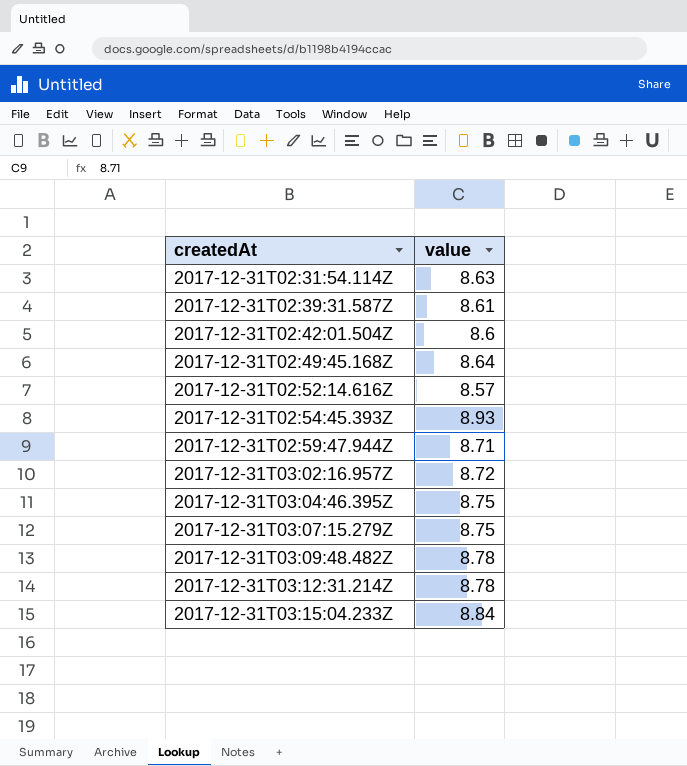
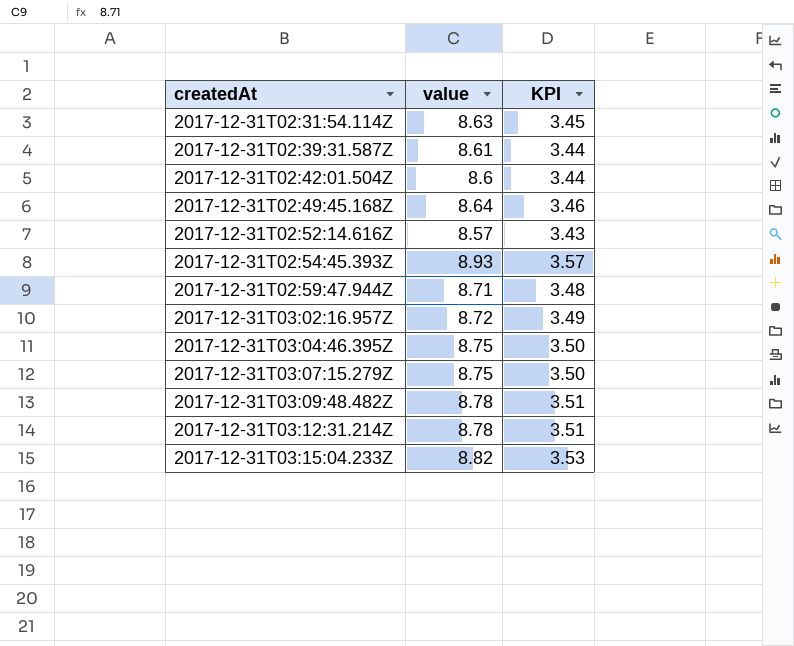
column KPI | formula: none -> [value] * 0.4
2017-12-31T03:15:04.233Z | value: 8.84 -> 8.82

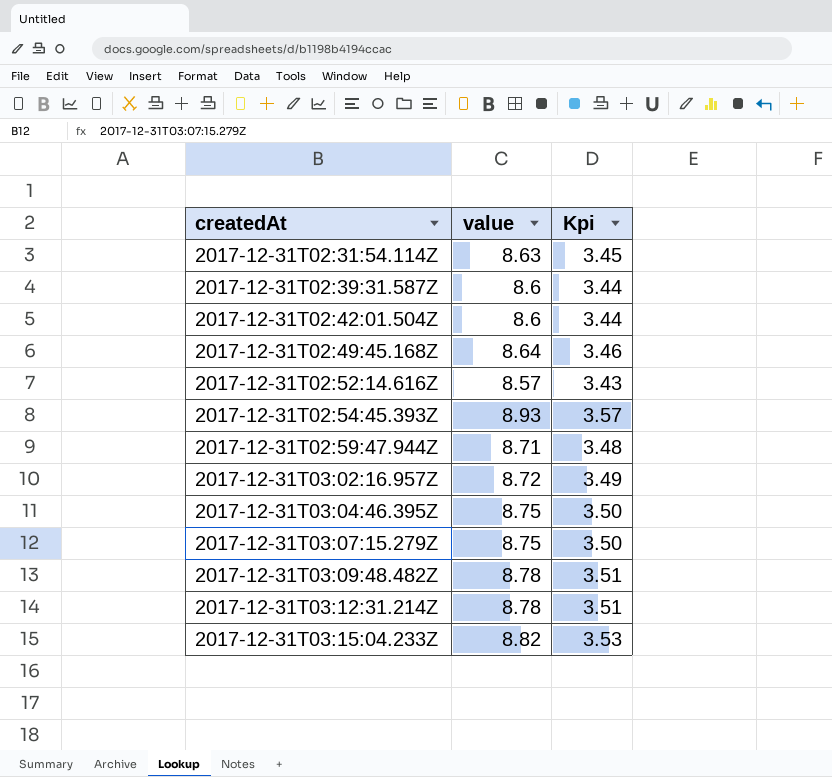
column name: KPI -> Kpi
2017-12-31T02:39:31.587Z | value: 8.61 -> 8.6

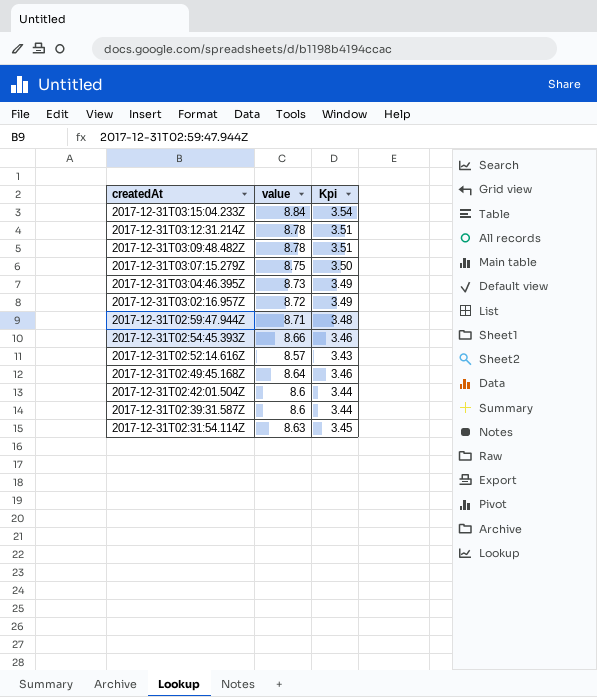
row order: createdAt ascending -> createdAt descending
2017-12-31T03:15:04.233Z | value: 8.82 -> 8.84
2017-12-31T03:15:04.233Z | Kpi: 3.53 -> 3.54
2017-12-31T03:04:46.395Z | value: 8.75 -> 8.73
2017-12-31T03:04:46.395Z | Kpi: 3.50 -> 3.49
2017-12-31T02:54:45.393Z | value: 8.93 -> 8.66
2017-12-31T02:54:45.393Z | Kpi: 3.57 -> 3.46

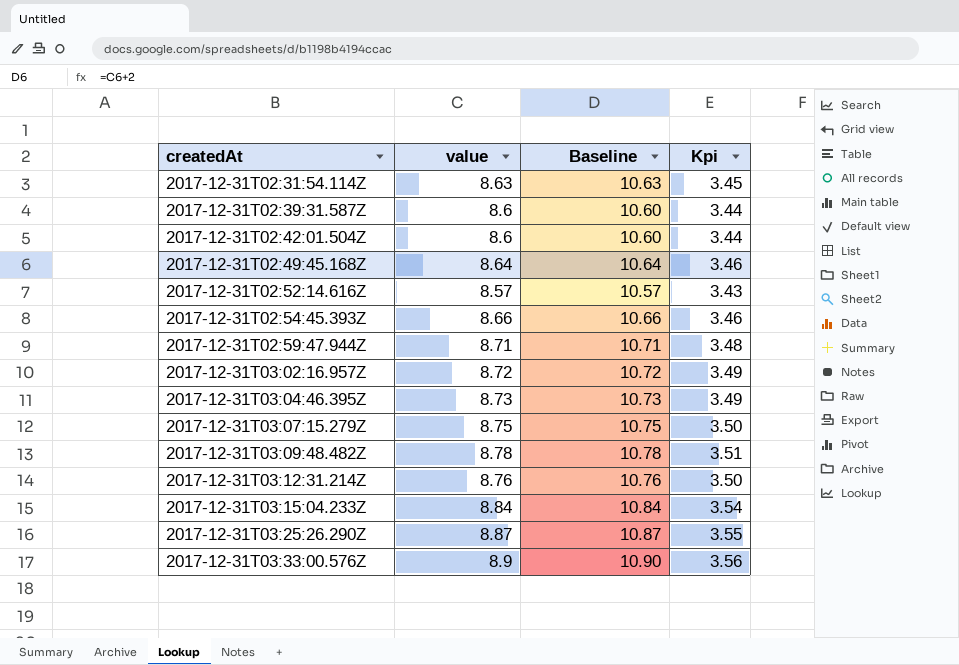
row order: createdAt descending -> createdAt ascending
column Baseline | formula: none -> [value] + 2
2017-12-31T03:12:31.214Z | value: 8.78 -> 8.76
2017-12-31T03:12:31.214Z | Kpi: 3.51 -> 3.50
row 2017-12-31T03:25:26.290Z: none -> 8.87 | 10.87 | 3.55
row 2017-12-31T03:33:00.576Z: none -> 8.9 | 10.90 | 3.56

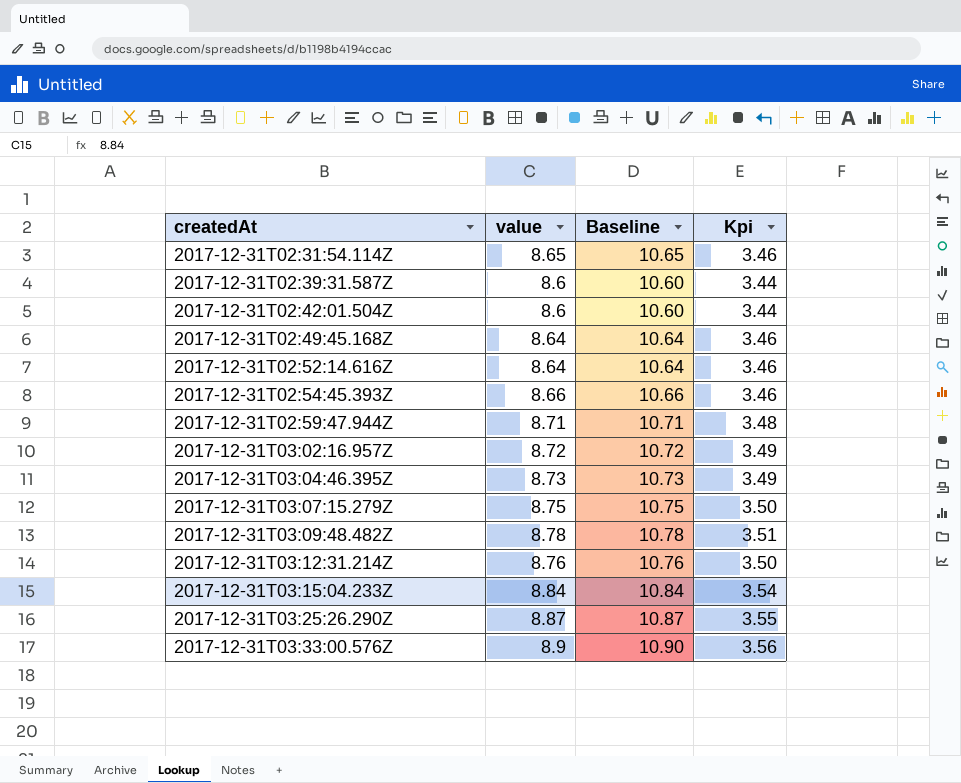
2017-12-31T02:31:54.114Z | value: 8.63 -> 8.65
2017-12-31T02:31:54.114Z | Baseline: 10.63 -> 10.65
2017-12-31T02:31:54.114Z | Kpi: 3.45 -> 3.46
2017-12-31T02:52:14.616Z | value: 8.57 -> 8.64
2017-12-31T02:52:14.616Z | Baseline: 10.57 -> 10.64
2017-12-31T02:52:14.616Z | Kpi: 3.43 -> 3.46

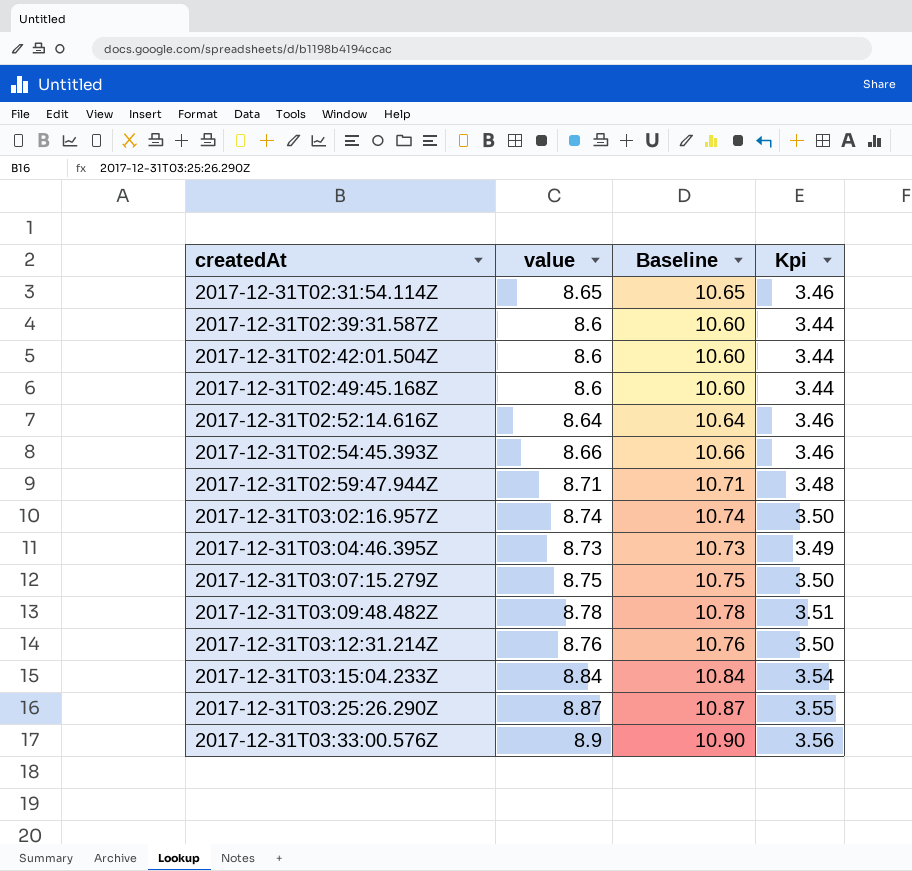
2017-12-31T02:49:45.168Z | value: 8.64 -> 8.6
2017-12-31T02:49:45.168Z | Baseline: 10.64 -> 10.60
2017-12-31T02:49:45.168Z | Kpi: 3.46 -> 3.44
2017-12-31T03:02:16.957Z | value: 8.72 -> 8.74
2017-12-31T03:02:16.957Z | Baseline: 10.72 -> 10.74
2017-12-31T03:02:16.957Z | Kpi: 3.49 -> 3.50

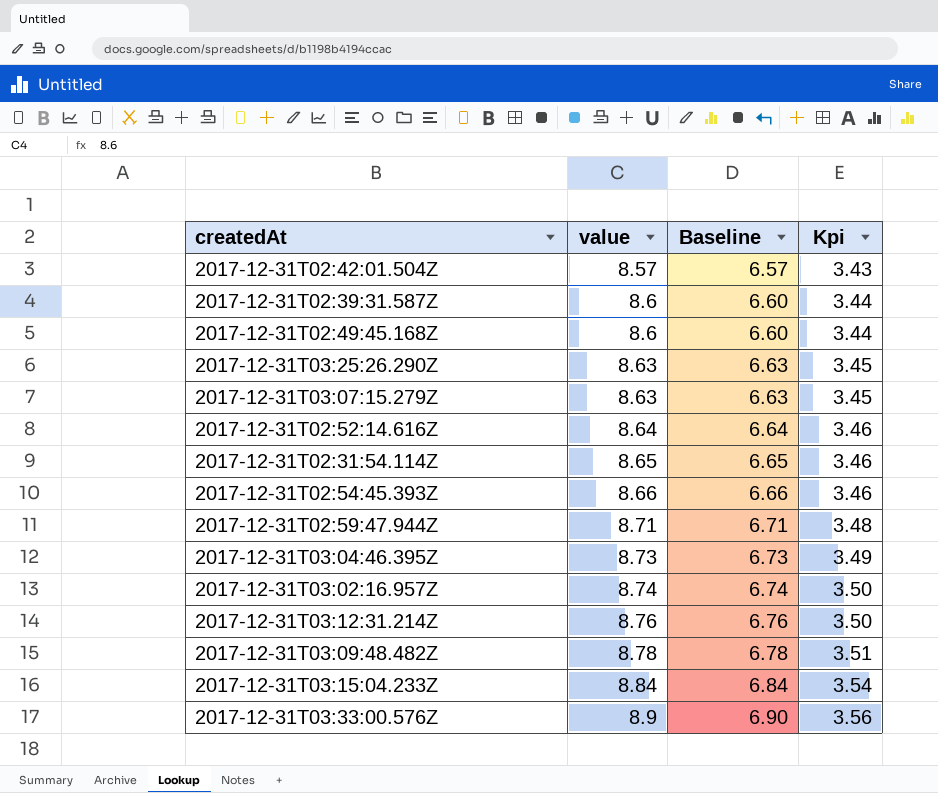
row order: createdAt ascending -> value ascending
column Baseline | formula: [value] + 2 -> [value] - 2
2017-12-31T02:42:01.504Z | value: 8.6 -> 8.57
2017-12-31T02:42:01.504Z | Kpi: 3.44 -> 3.43
2017-12-31T03:25:26.290Z | value: 8.87 -> 8.63
2017-12-31T03:25:26.290Z | Kpi: 3.55 -> 3.45
2017-12-31T03:07:15.279Z | value: 8.75 -> 8.63
2017-12-31T03:07:15.279Z | Kpi: 3.50 -> 3.45

